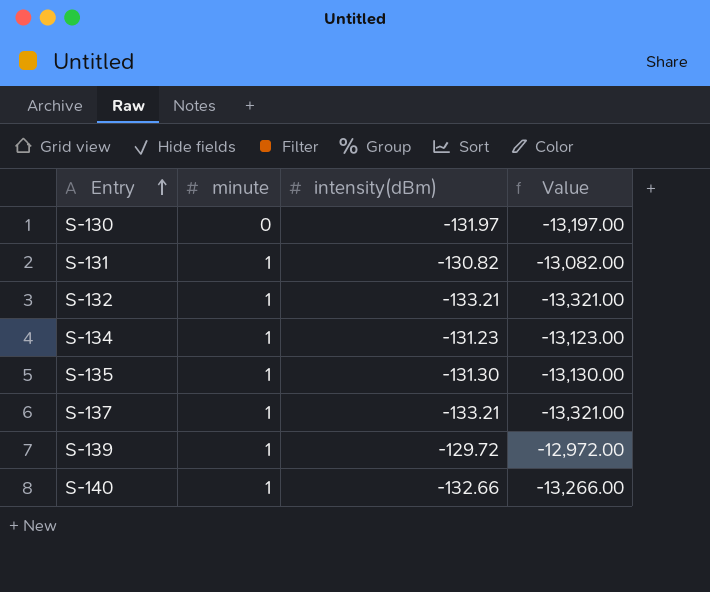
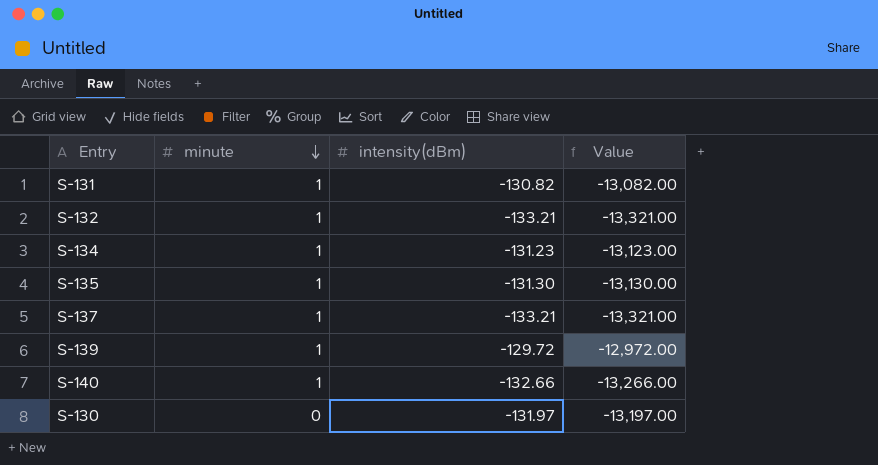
row order: Entry ascending -> minute descending

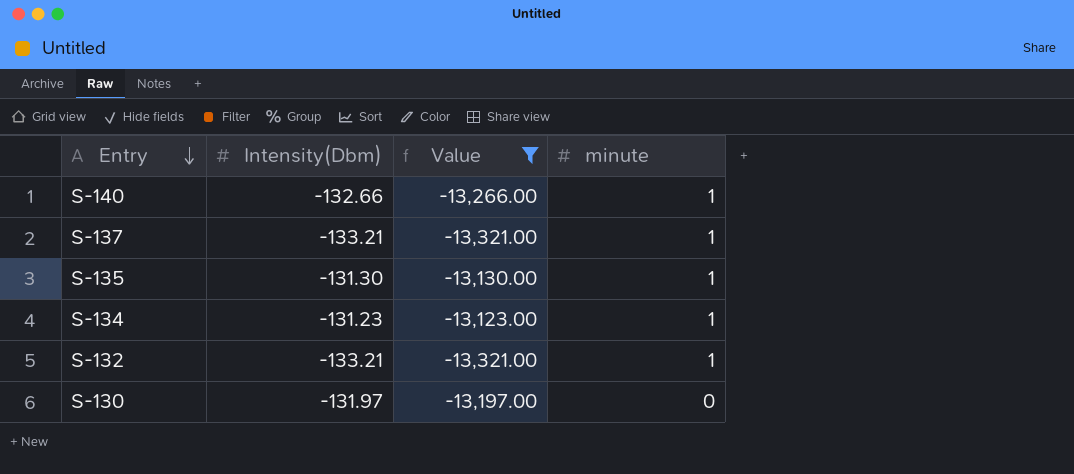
filter: none -> Value <= -13,123.00
row order: minute descending -> Entry descending
column name: intensity(dBm) -> Intensity(Dbm)
column minute | position: 2 -> 4

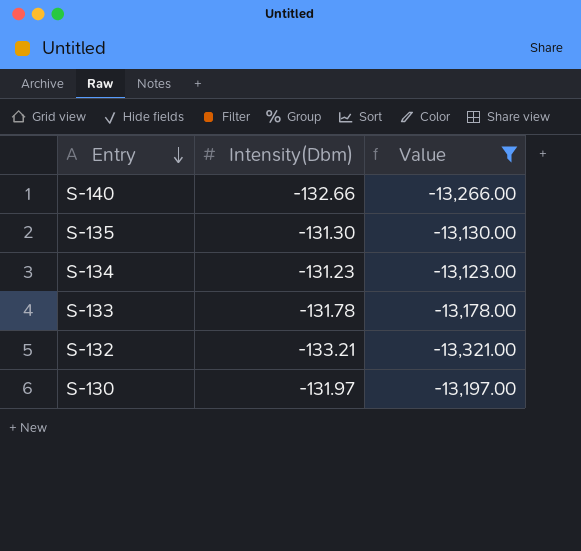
column minute | position: 4 -> none
row S-137: -133.21 | -13,321.00 | 1 -> none
row S-133: none -> -131.78 | -13,178.00

